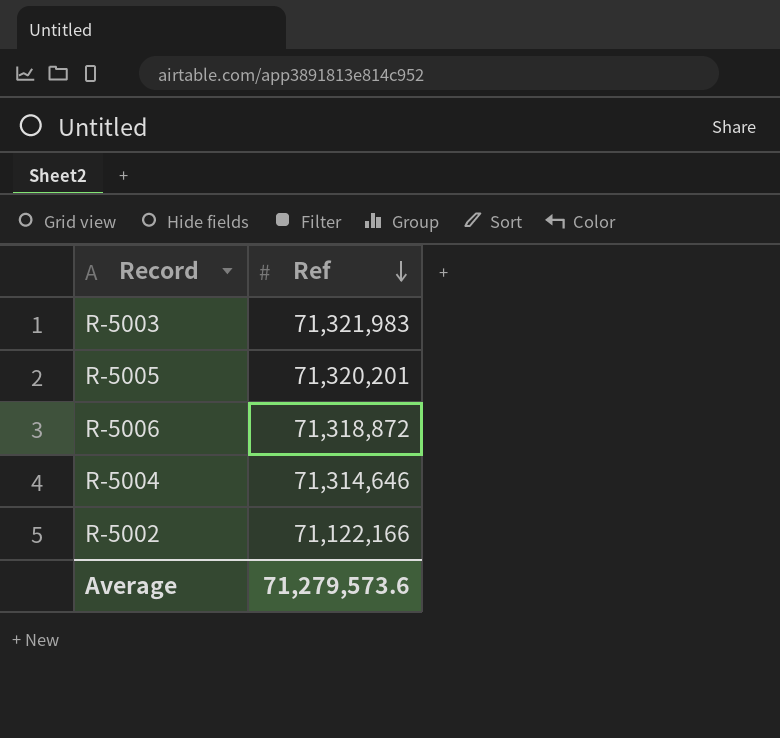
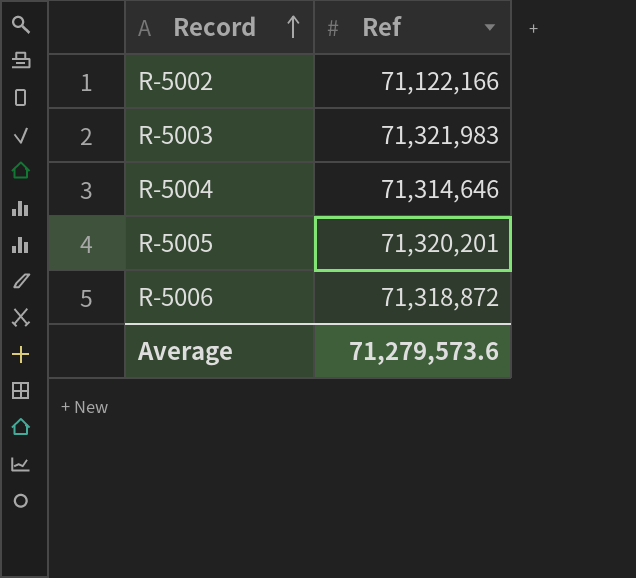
row order: Ref descending -> Record ascending

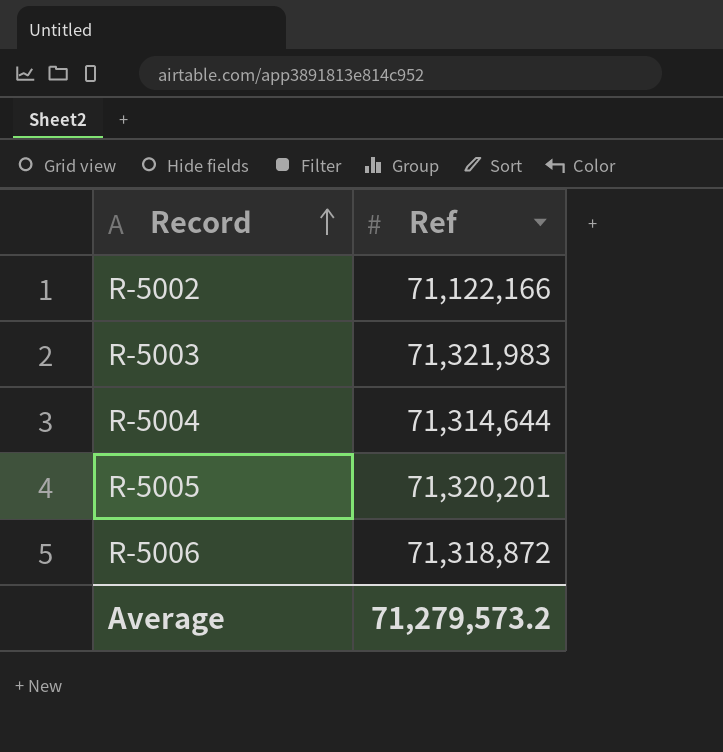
R-5004 | Ref: 71,314,646 -> 71,314,644
Average | Ref: 71,279,573.6 -> 71,279,573.2

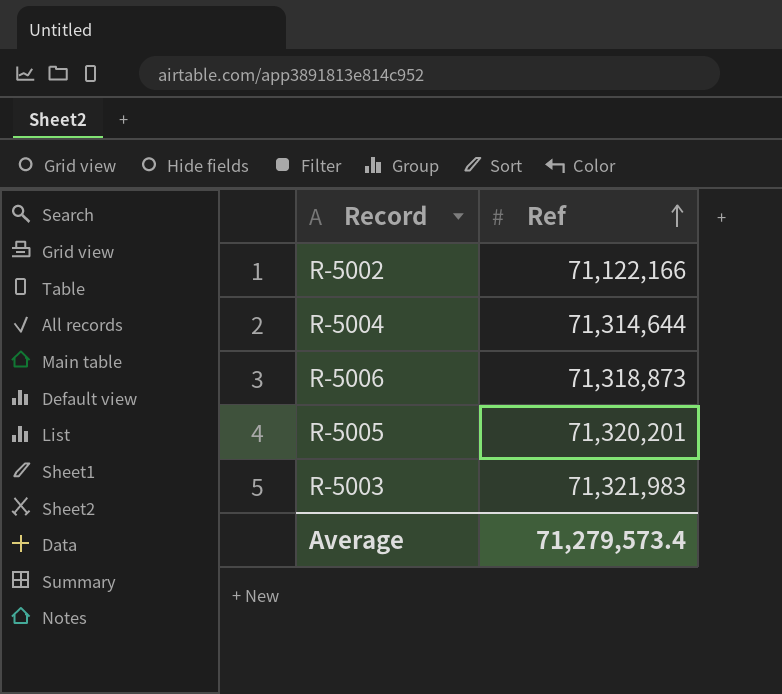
row order: Record ascending -> Ref ascending
R-5006 | Ref: 71,318,872 -> 71,318,873
Average | Ref: 71,279,573.2 -> 71,279,573.4

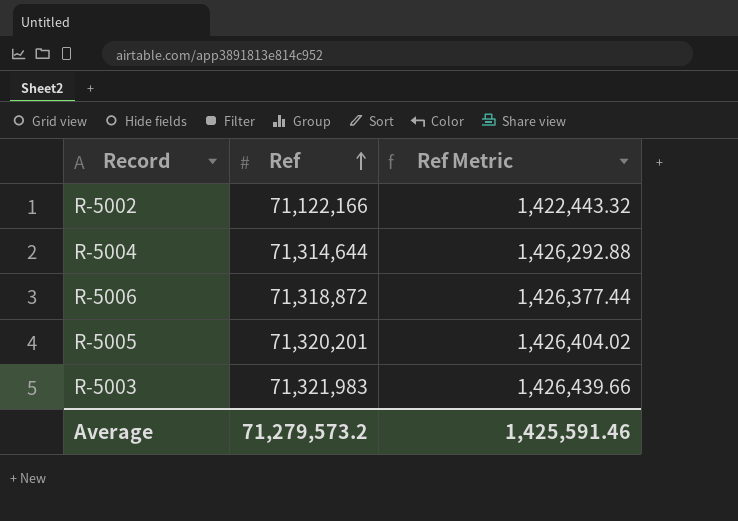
column Ref Metric | formula: none -> [Ref] * 0.02
R-5006 | Ref: 71,318,873 -> 71,318,872
Average | Ref: 71,279,573.4 -> 71,279,573.2

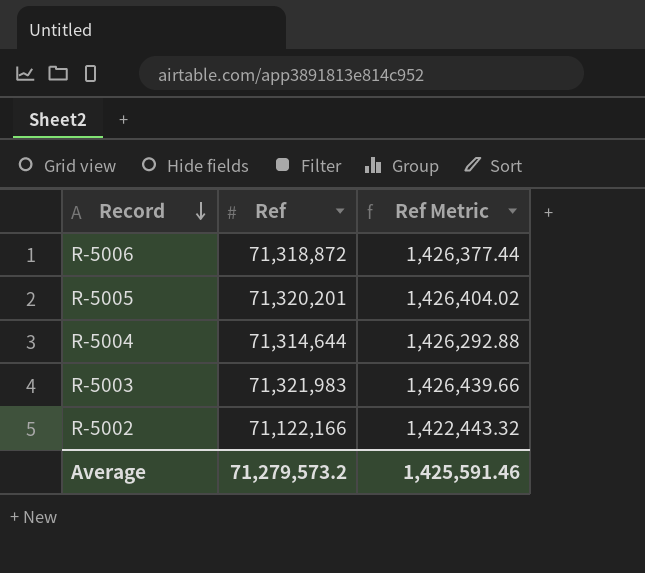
row order: Ref ascending -> Record descending

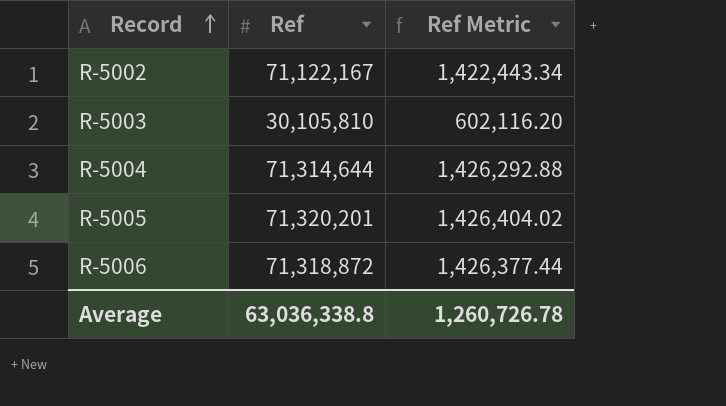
row order: Record descending -> Record ascending
R-5002 | Ref: 71,122,166 -> 71,122,167
R-5002 | Ref Metric: 1,422,443.32 -> 1,422,443.34
R-5003 | Ref: 71,321,983 -> 30,105,810
R-5003 | Ref Metric: 1,426,439.66 -> 602,116.20
Average | Ref: 71,279,573.2 -> 63,036,338.8
Average | Ref Metric: 1,425,591.46 -> 1,260,726.78

